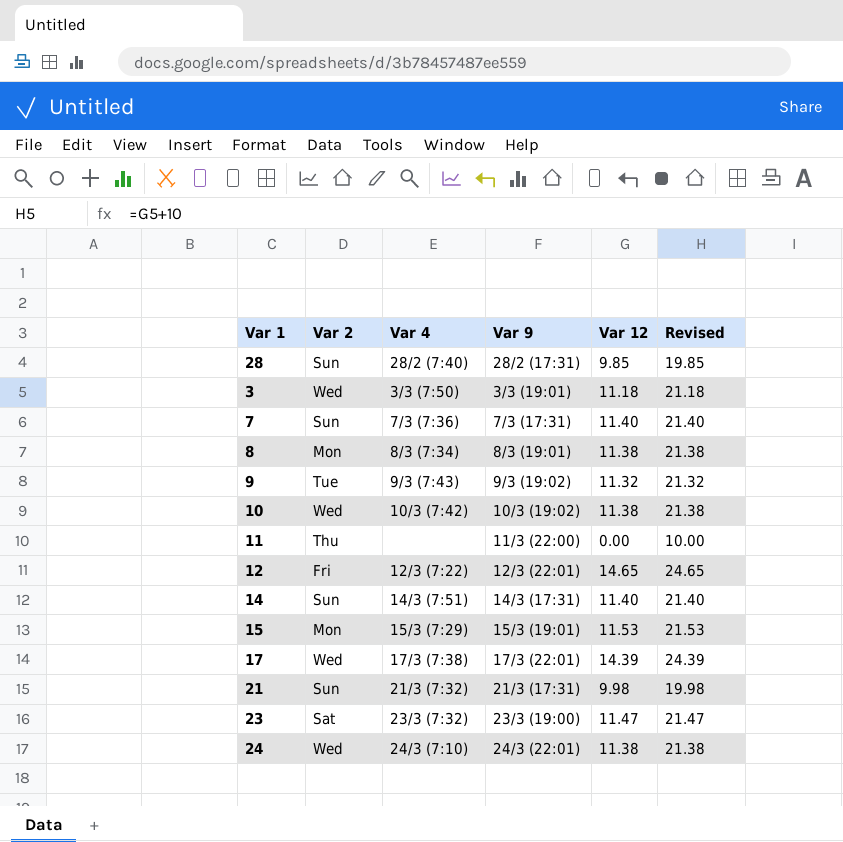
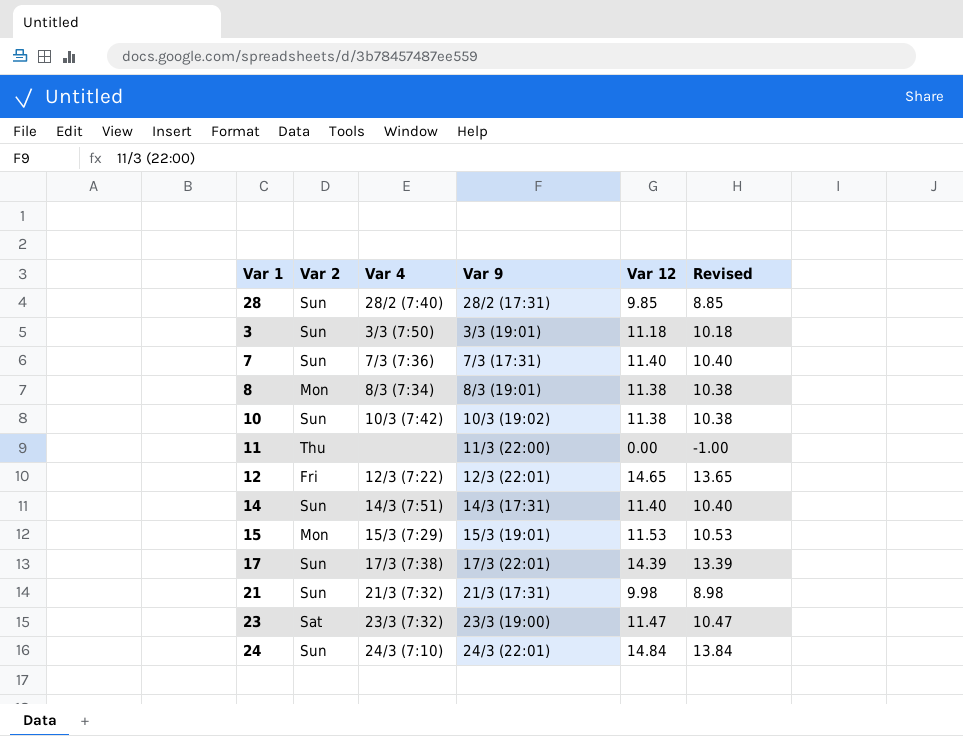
column Revised | formula: [Var 12] + 10 -> [Var 12] - 1
row 9: Tue | 9/3 (7:43) | 9/3 (19:02) | 11.32 | 21.32 -> none
3 | Var 2: Wed -> Sun
10 | Var 2: Wed -> Sun
17 | Var 2: Wed -> Sun
24 | Var 2: Wed -> Sun
24 | Var 12: 11.38 -> 14.84

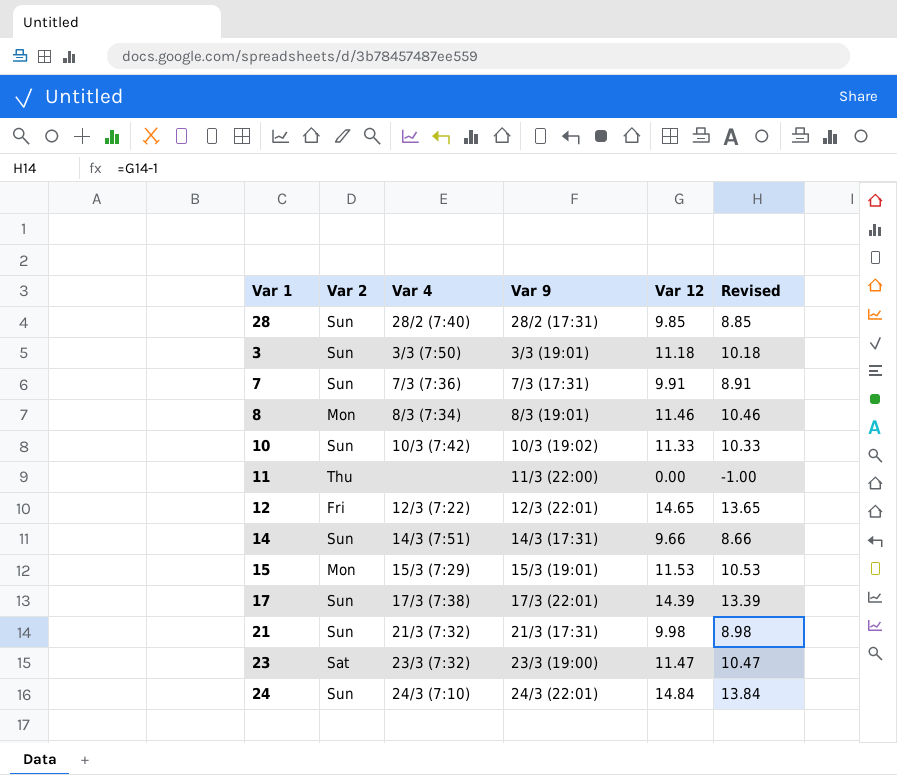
7 | Var 12: 11.40 -> 9.91
7 | Revised: 10.40 -> 8.91
8 | Var 12: 11.38 -> 11.46
8 | Revised: 10.38 -> 10.46
10 | Var 12: 11.38 -> 11.33
10 | Revised: 10.38 -> 10.33
14 | Var 12: 11.40 -> 9.66
14 | Revised: 10.40 -> 8.66

